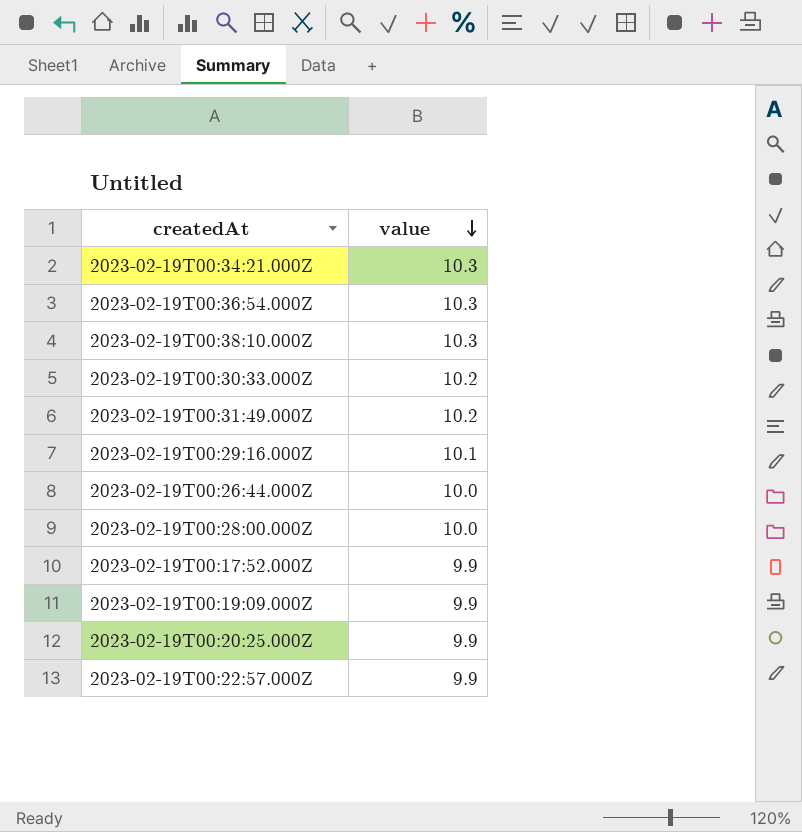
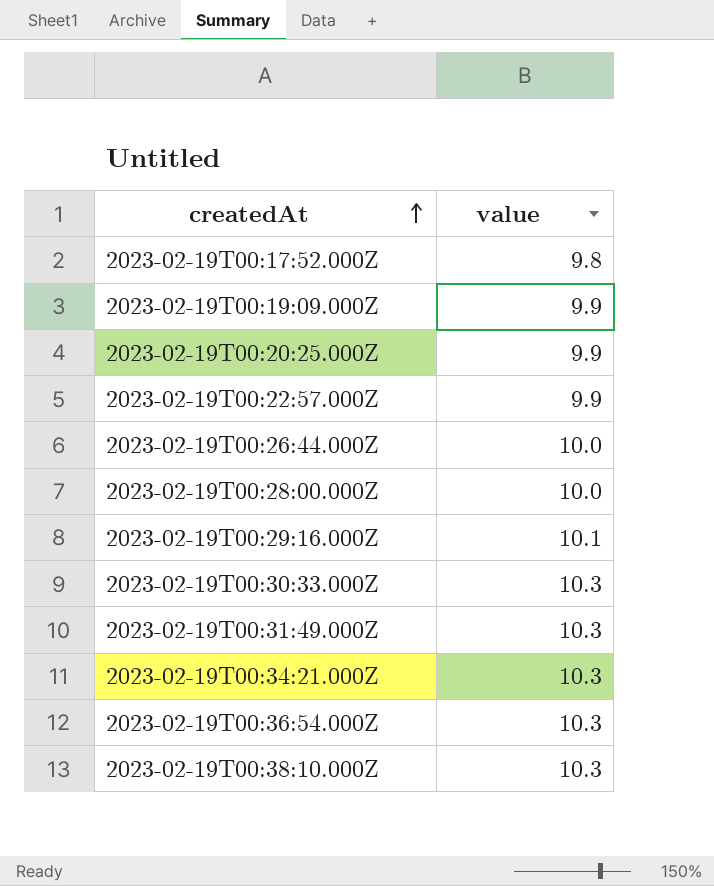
row order: value descending -> createdAt ascending
2023-02-19T00:17:52.000Z | value: 9.9 -> 9.8
2023-02-19T00:30:33.000Z | value: 10.2 -> 10.3
2023-02-19T00:31:49.000Z | value: 10.2 -> 10.3

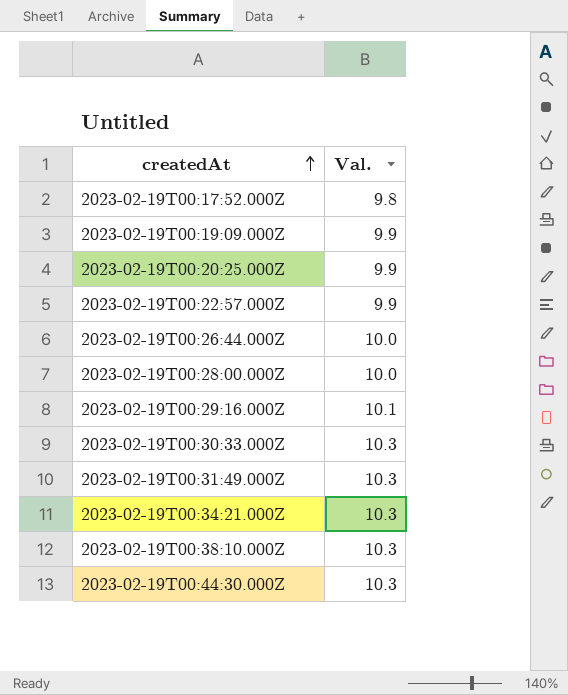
column name: value -> Val.
row 2023-02-19T00:36:54.000Z: 10.3 -> none
row 2023-02-19T00:44:30.000Z: none -> 10.3

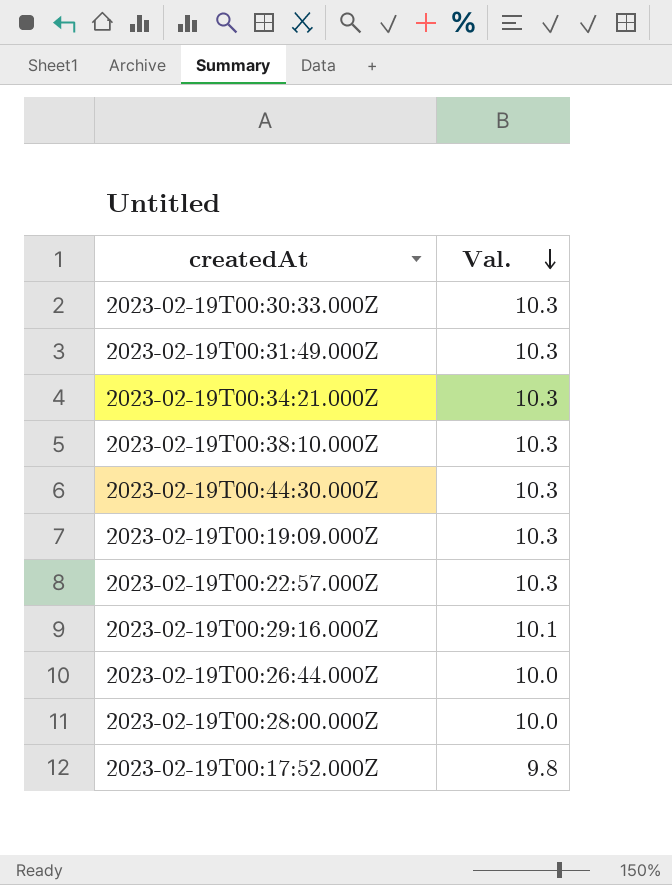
row order: createdAt ascending -> Val. descending
row 2023-02-19T00:20:25.000Z: 9.9 -> none
2023-02-19T00:19:09.000Z | Val.: 9.9 -> 10.3
2023-02-19T00:22:57.000Z | Val.: 9.9 -> 10.3

